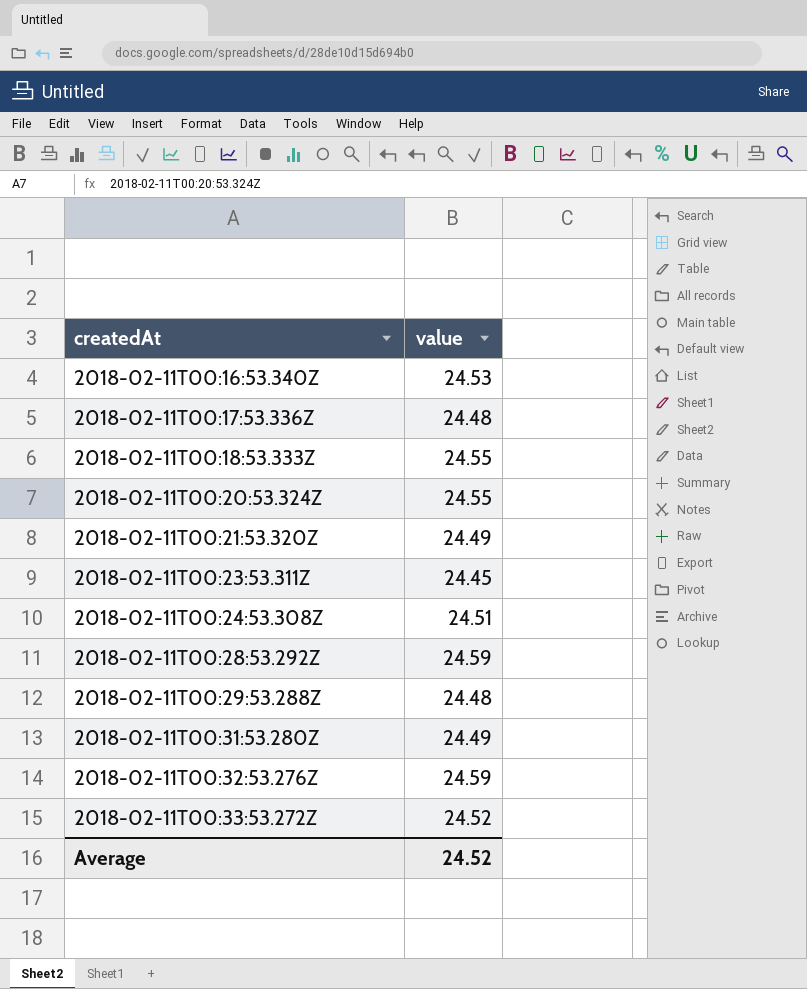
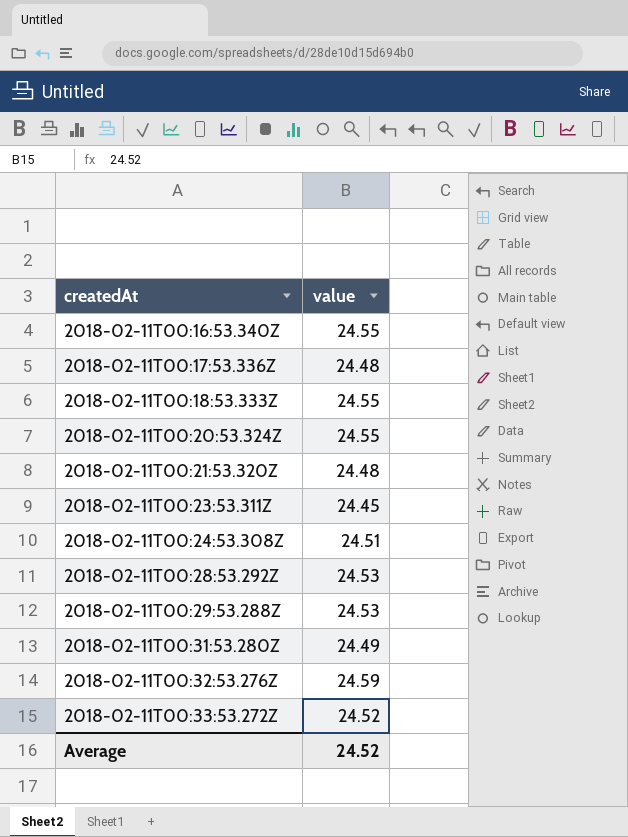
2018-02-11T00:16:53.340Z | value: 24.53 -> 24.55
2018-02-11T00:21:53.320Z | value: 24.49 -> 24.48
2018-02-11T00:28:53.292Z | value: 24.59 -> 24.53
2018-02-11T00:29:53.288Z | value: 24.48 -> 24.53

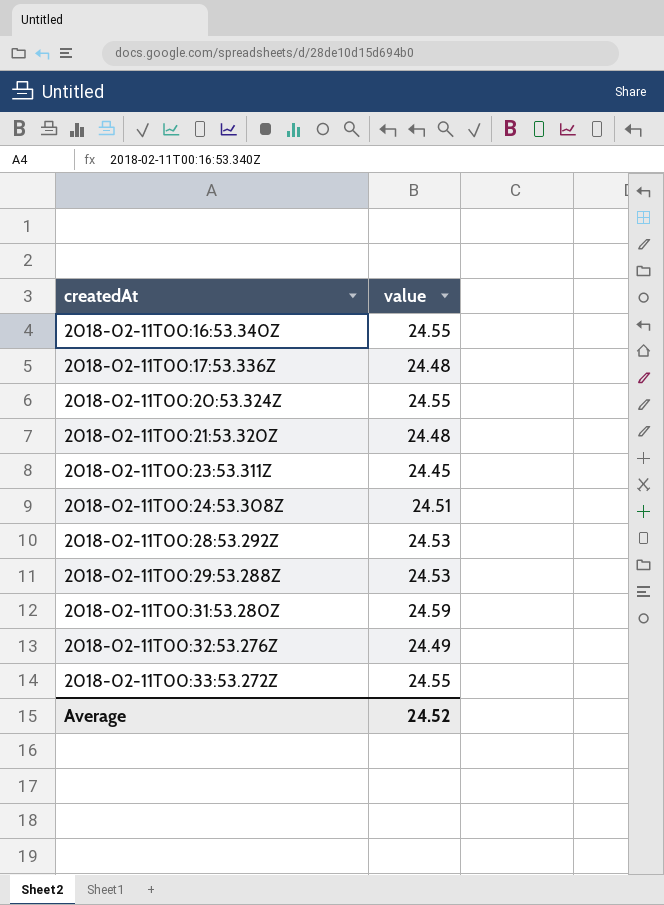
row 2018-02-11T00:18:53.333Z: 24.55 -> none
2018-02-11T00:31:53.280Z | value: 24.49 -> 24.59
2018-02-11T00:32:53.276Z | value: 24.59 -> 24.49
2018-02-11T00:33:53.272Z | value: 24.52 -> 24.55

